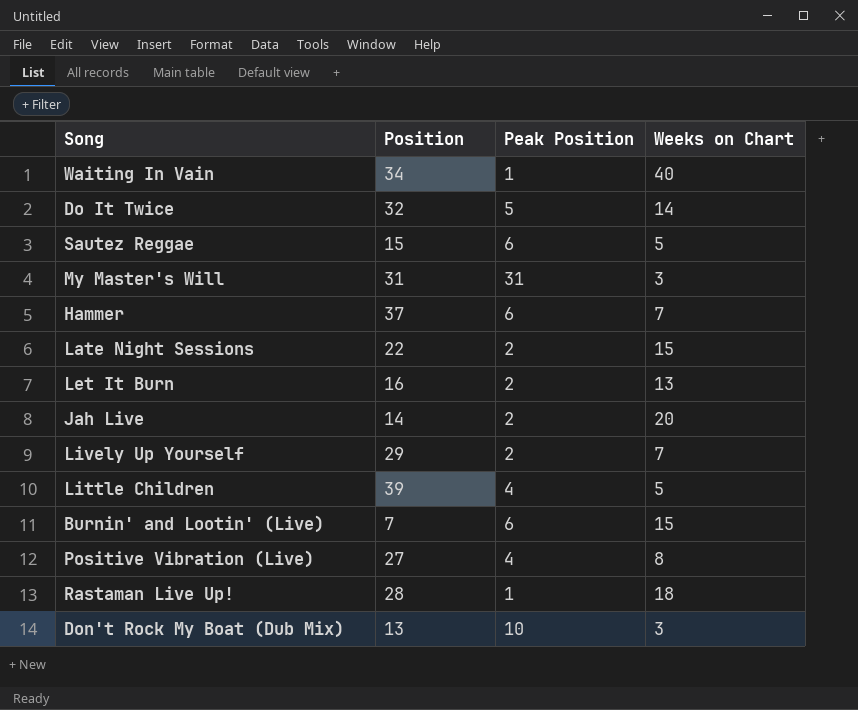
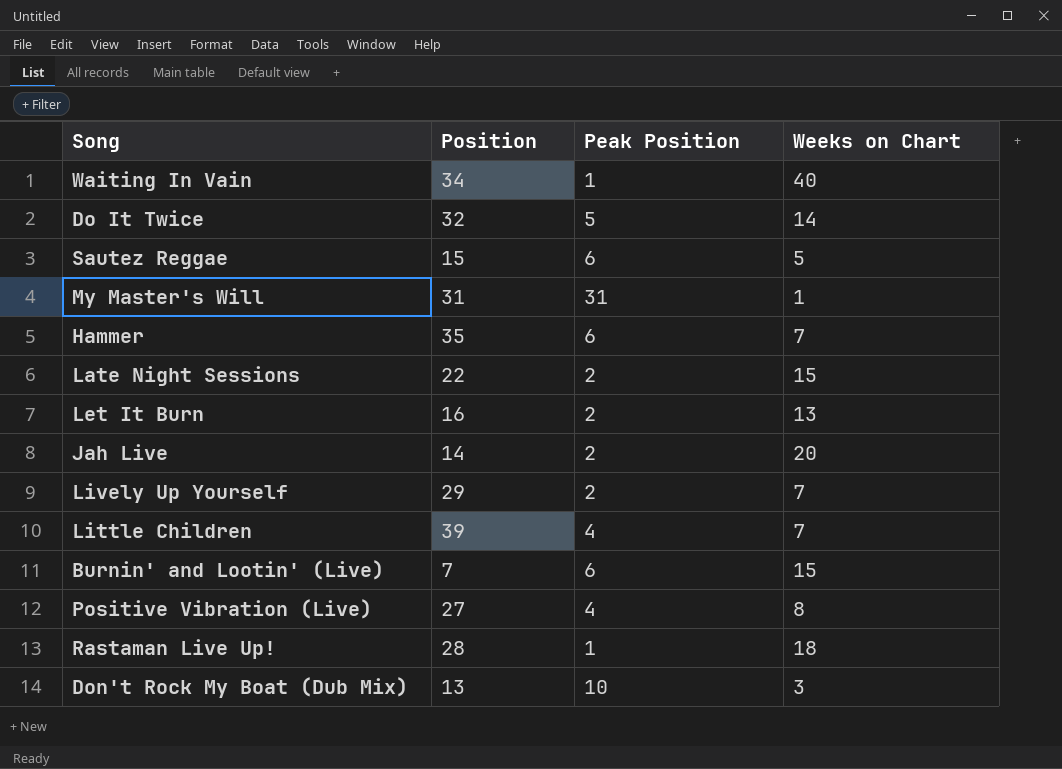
My Master's Will | Weeks on Chart: 3 -> 1
Hammer | Position: 37 -> 35
Little Children | Weeks on Chart: 5 -> 7

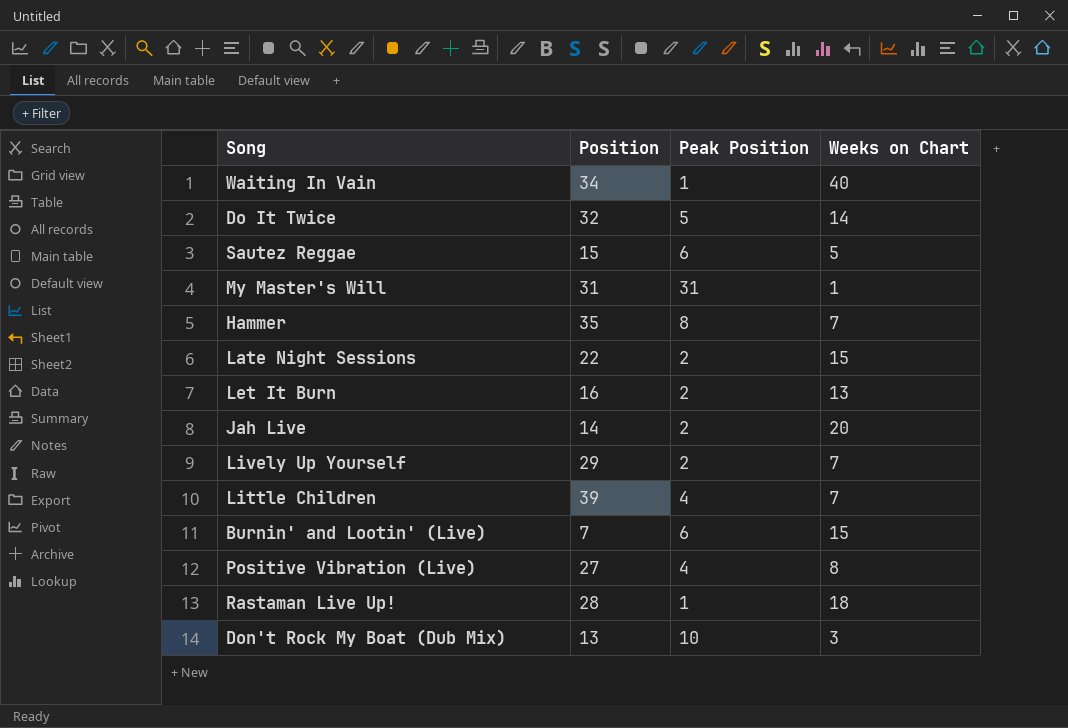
Hammer | Peak Position: 6 -> 8

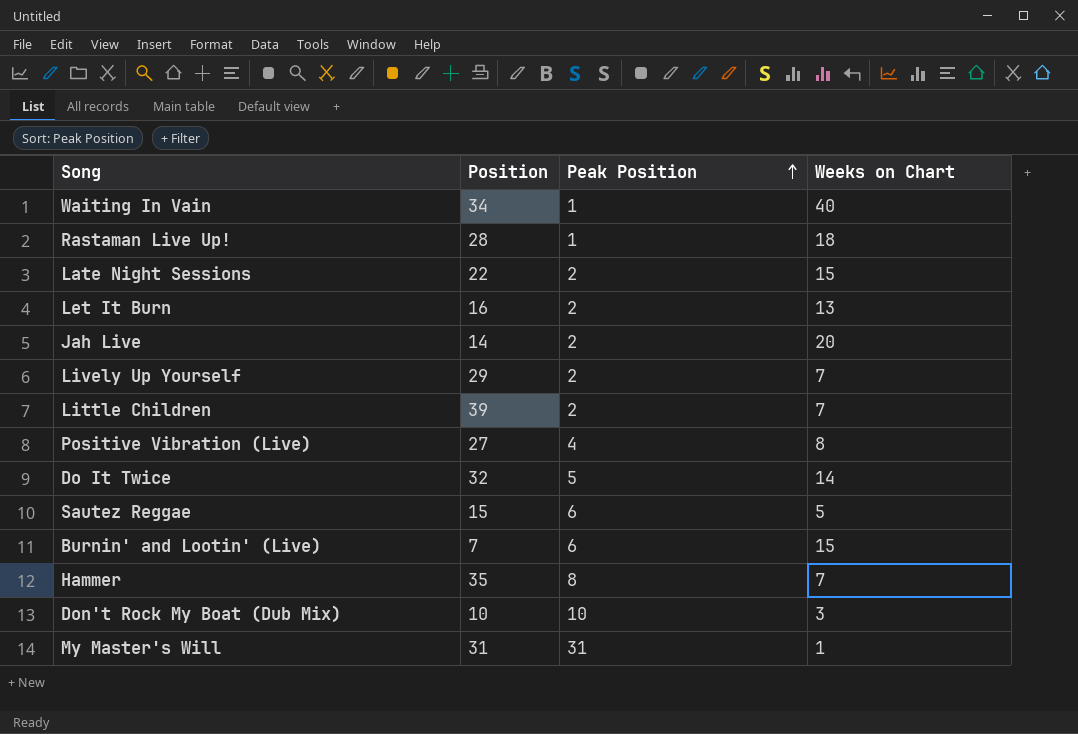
row order: none -> Peak Position ascending
Little Children | Peak Position: 4 -> 2
Don't Rock My Boat (Dub Mix) | Position: 13 -> 10

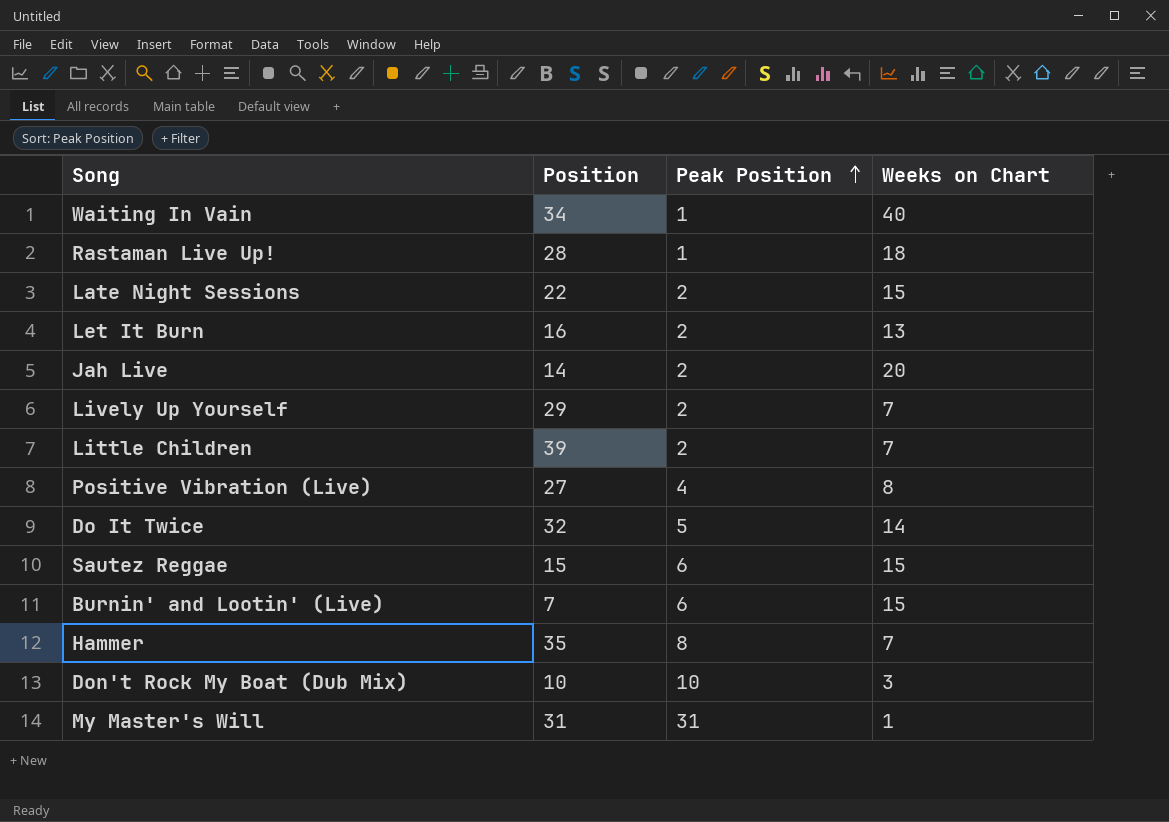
Sautez Reggae | Weeks on Chart: 5 -> 15

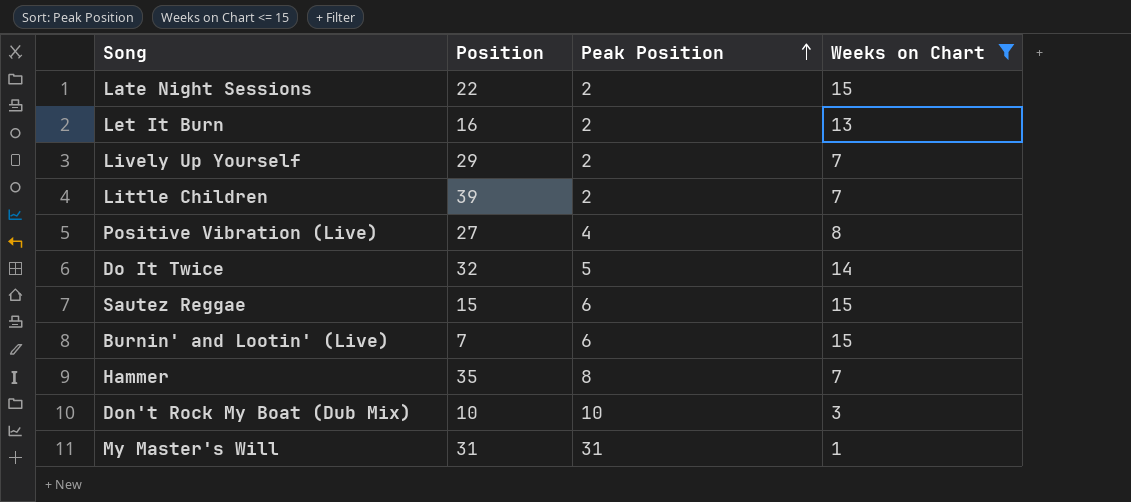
filter: none -> Weeks on Chart <= 15

